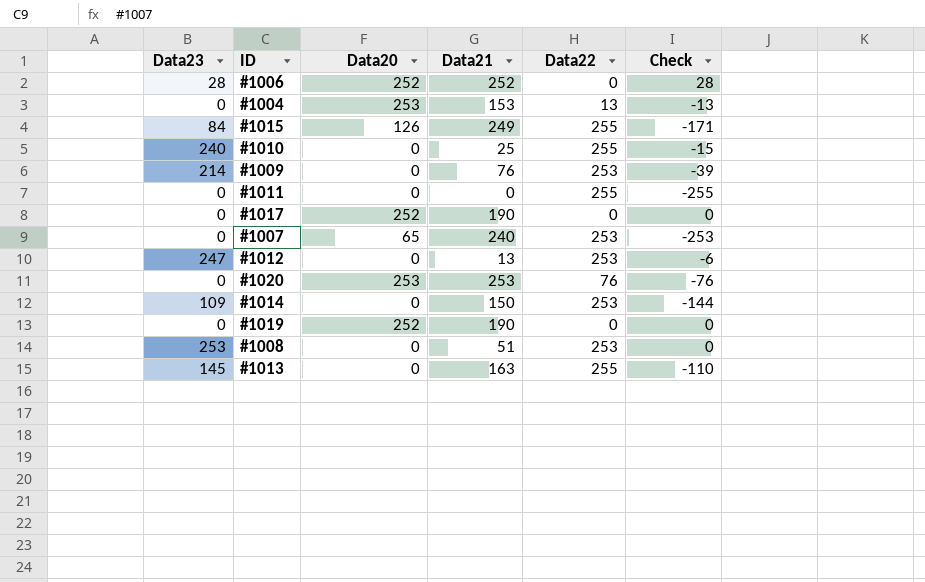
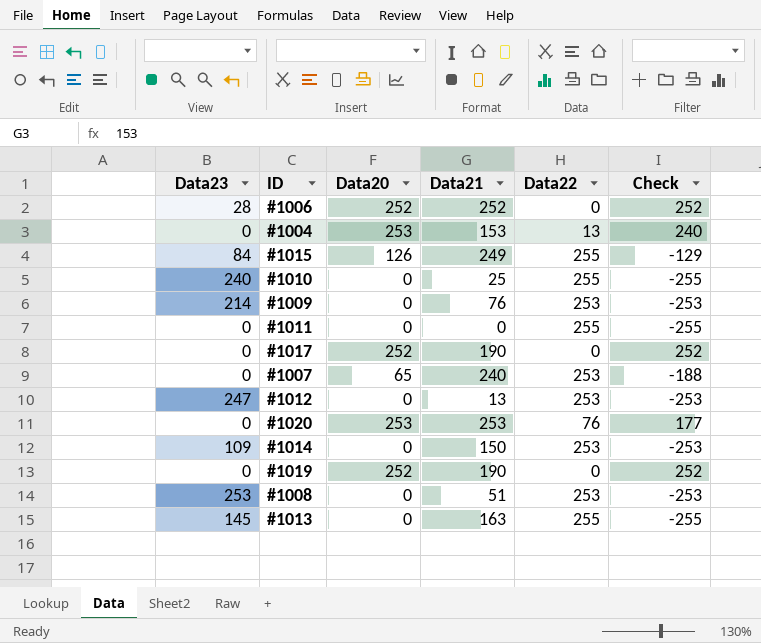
column Check | formula: [Data23] - [Data22] -> [Data20] - [Data22]

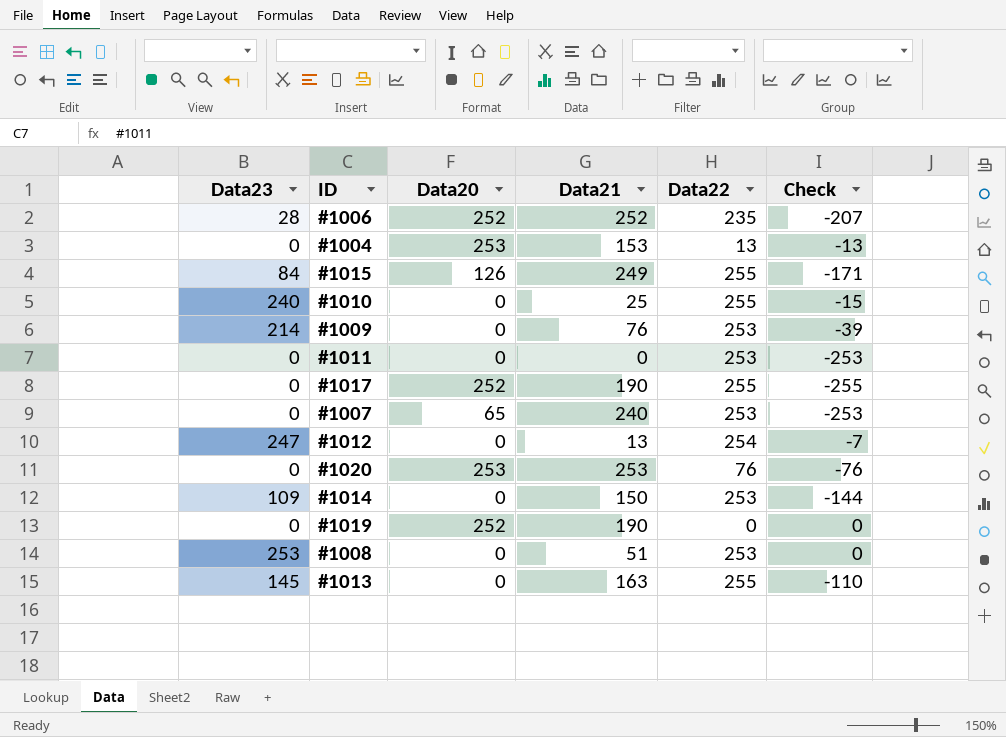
column Check | formula: [Data20] - [Data22] -> [Data23] - [Data22]
#1006 | Data22: 0 -> 235
#1011 | Data22: 255 -> 253
#1017 | Data22: 0 -> 255
#1012 | Data22: 253 -> 254

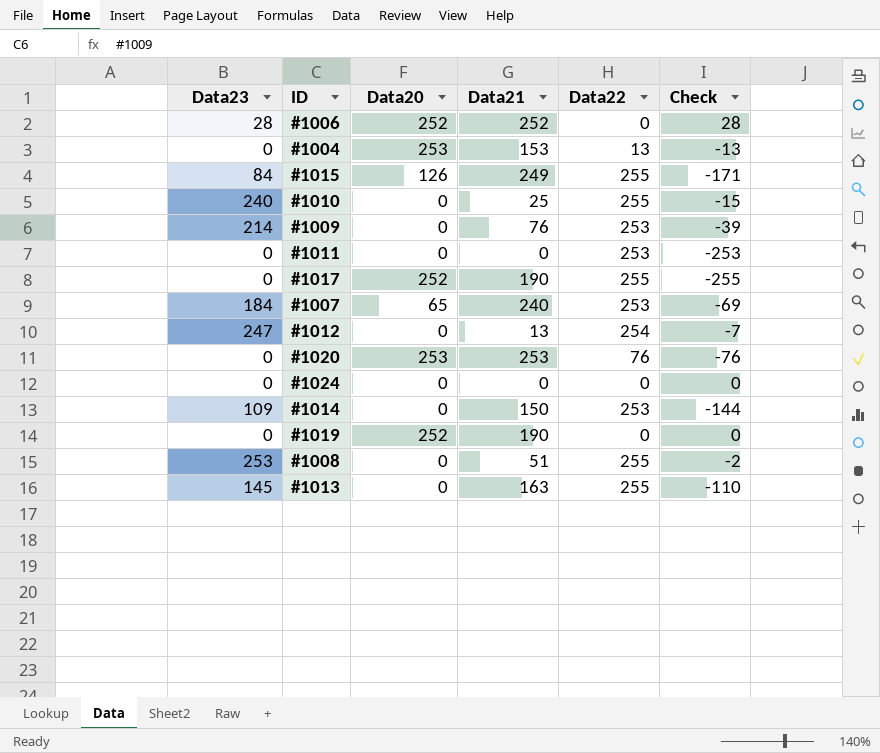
#1006 | Data22: 235 -> 0
#1006 | Check: -207 -> 28
#1007 | Data23: 0 -> 184
#1007 | Check: -253 -> -69
row #1024: none -> 0 | 0 | 0 | 0 | 0
#1008 | Data22: 253 -> 255
#1008 | Check: 0 -> -2

